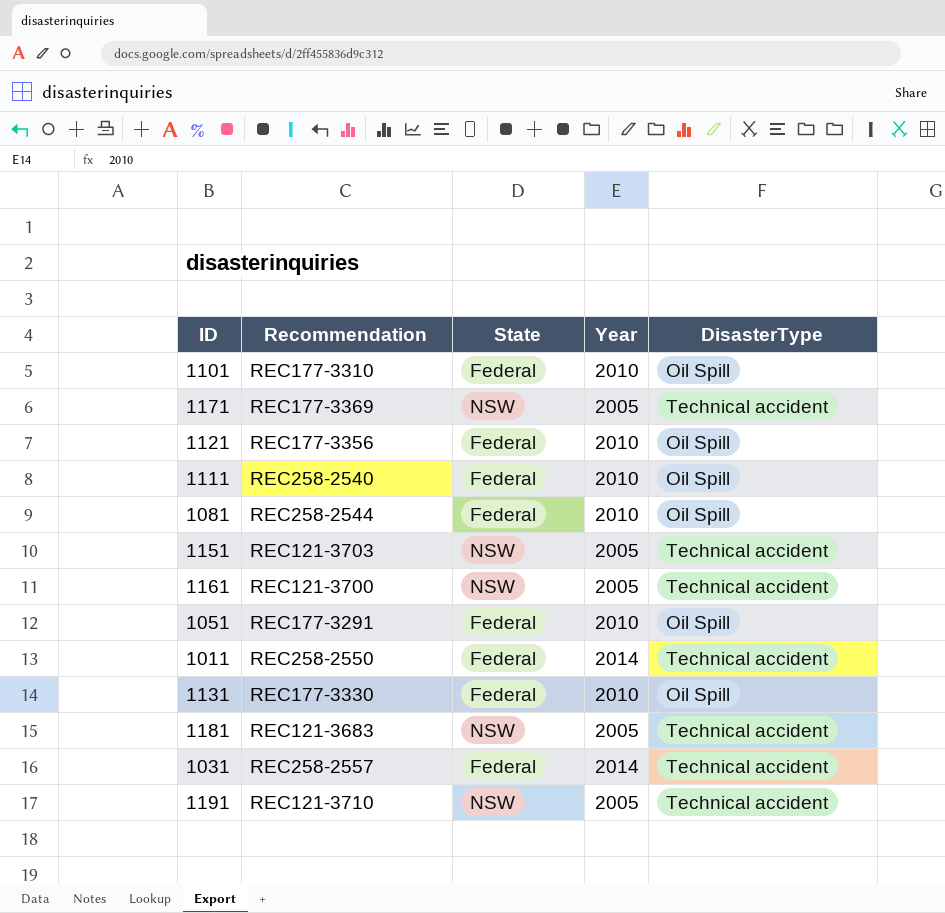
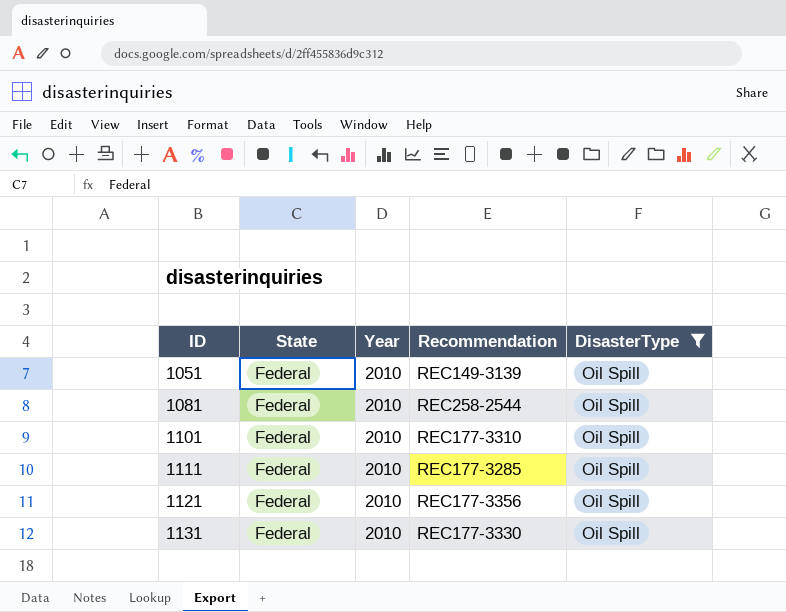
filter: none -> DisasterType = Oil Spill
row order: none -> ID ascending
column Recommendation | position: 2 -> 4
1051 | Recommendation: REC177-3291 -> REC149-3139
1111 | Recommendation: REC258-2540 -> REC177-3285

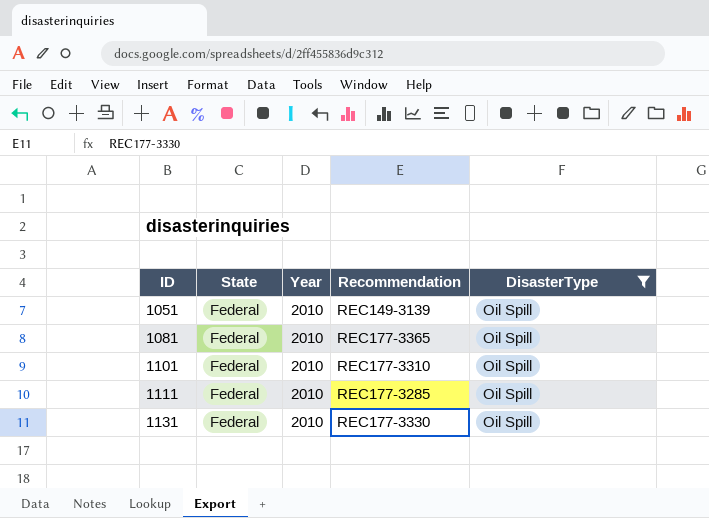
row 1121: Federal | 2010 | REC177-3356 | Oil Spill -> none
1081 | Recommendation: REC258-2544 -> REC177-3365

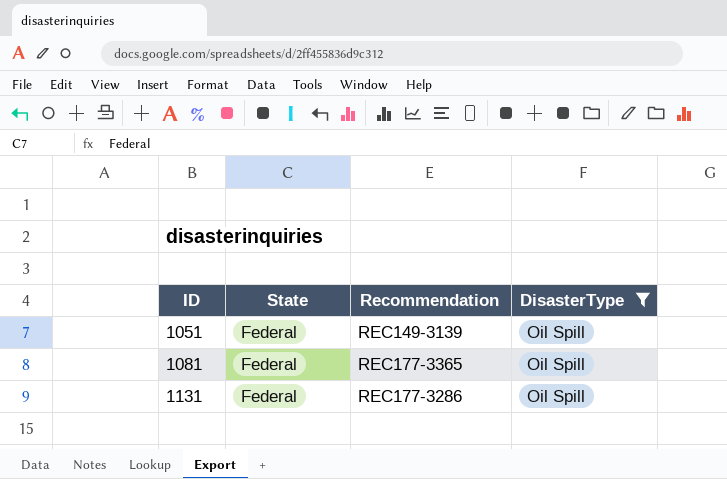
column Year | position: 3 -> none
row 1101: Federal | 2010 | REC177-3310 | Oil Spill -> none
row 1111: Federal | 2010 | REC177-3285 | Oil Spill -> none
1131 | Recommendation: REC177-3330 -> REC177-3286

